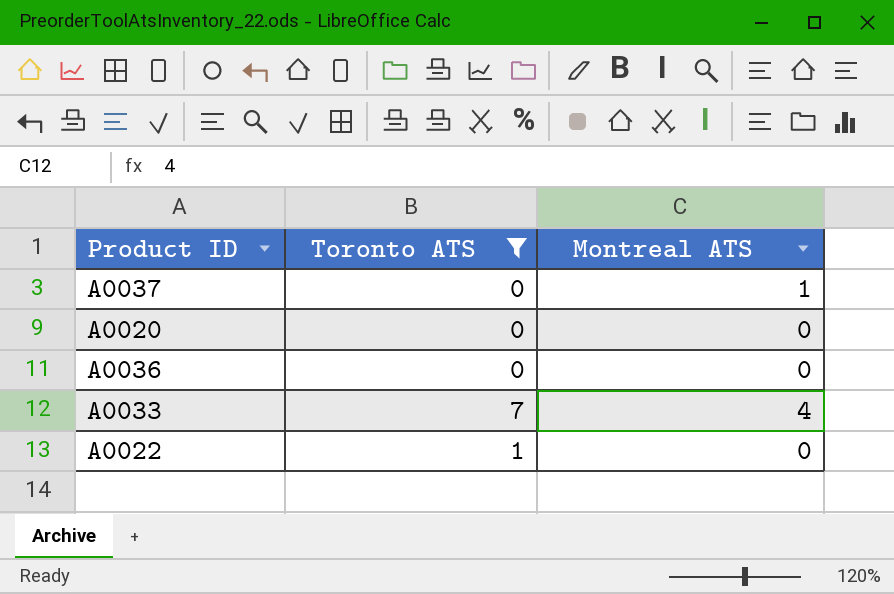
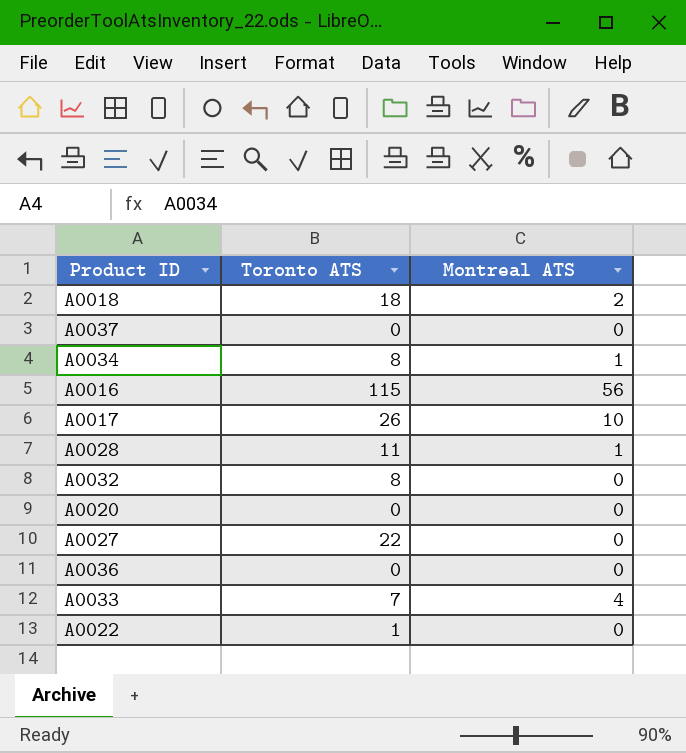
filter: Toronto ATS <= 7 -> none
A0037 | Montreal ATS: 1 -> 0

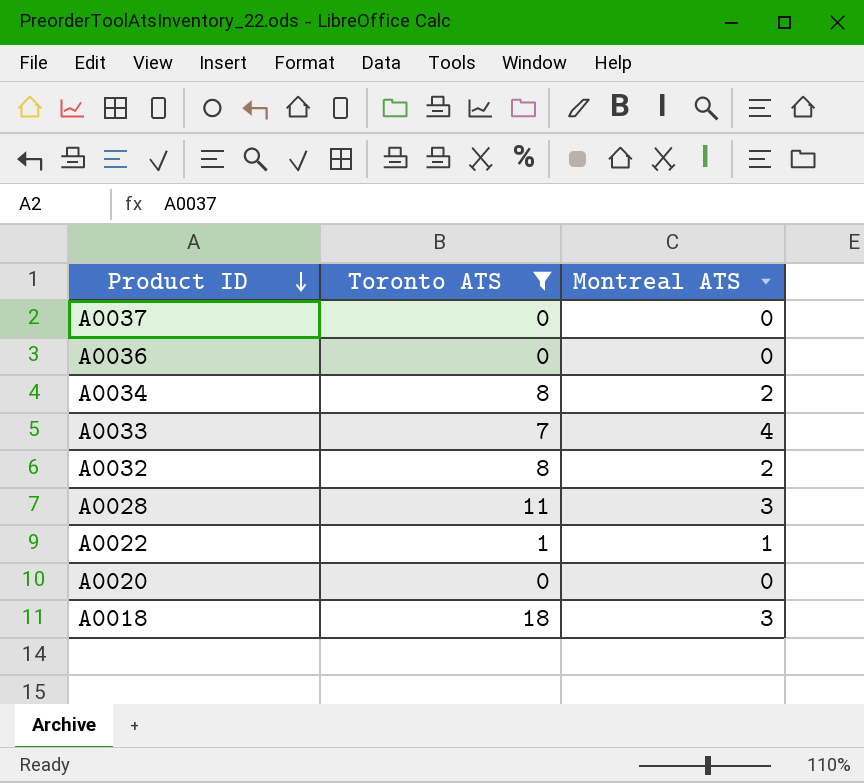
filter: none -> Toronto ATS <= 18
row order: none -> Product ID descending
A0034 | Montreal ATS: 1 -> 2
A0032 | Montreal ATS: 0 -> 2
A0028 | Montreal ATS: 1 -> 3
A0022 | Montreal ATS: 0 -> 1
A0018 | Montreal ATS: 2 -> 3

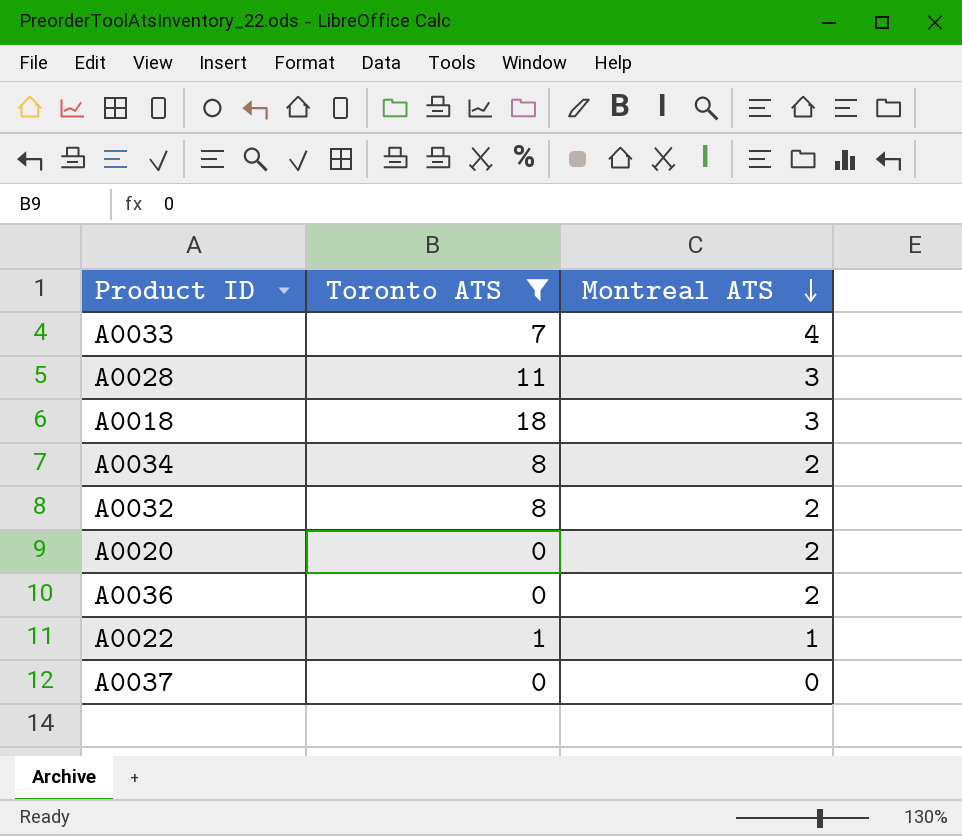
row order: Product ID descending -> Montreal ATS descending
A0020 | Montreal ATS: 0 -> 2
A0036 | Montreal ATS: 0 -> 2

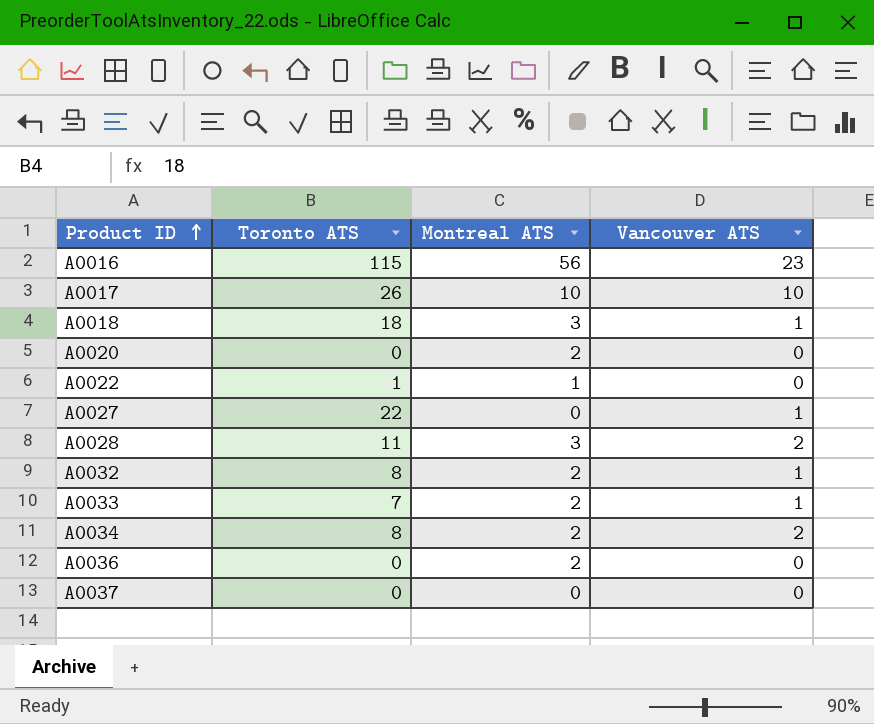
filter: Toronto ATS <= 18 -> none
row order: Montreal ATS descending -> Product ID ascending
column Vancouver ATS | position: none -> 4
A0033 | Montreal ATS: 4 -> 2

